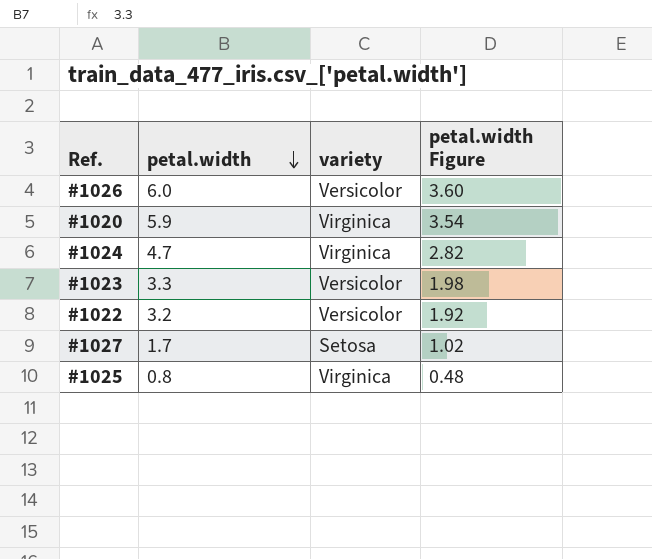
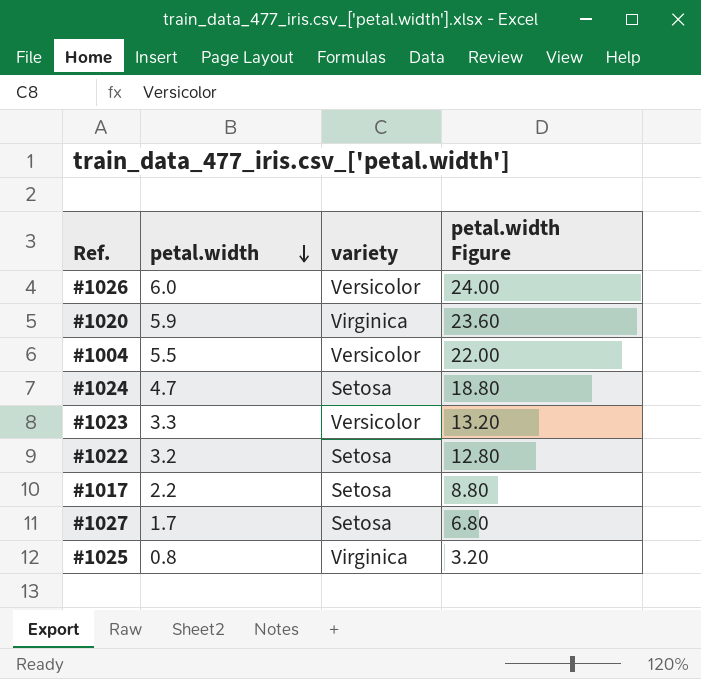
column petal.width Figure | formula: [petal.width] * 0.6 -> [petal.width] * 4
row #1004: none -> 5.5 | Versicolor | 22.00
#1024 | variety: Virginica -> Setosa
#1022 | variety: Versicolor -> Setosa
row #1017: none -> 2.2 | Setosa | 8.80

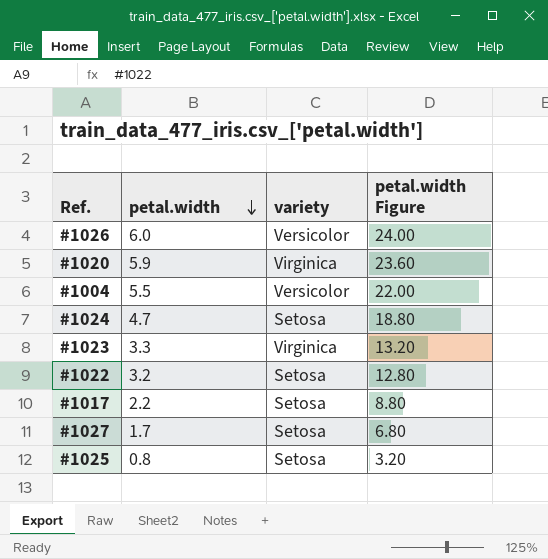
#1023 | variety: Versicolor -> Virginica
#1025 | variety: Virginica -> Setosa

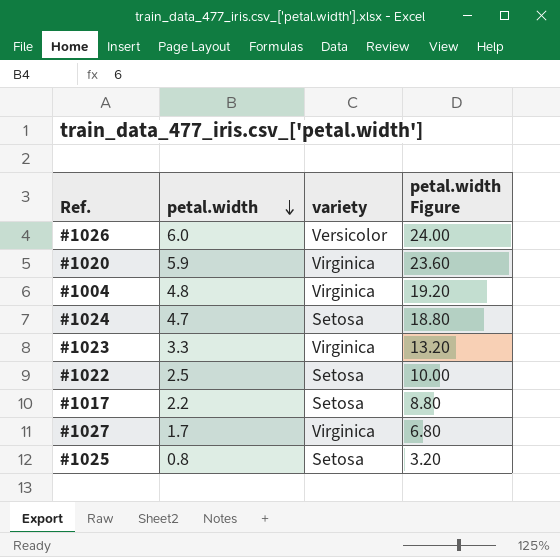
#1004 | petal.width: 5.5 -> 4.8
#1004 | variety: Versicolor -> Virginica
#1004 | petal.width Figure: 22.00 -> 19.20
#1022 | petal.width: 3.2 -> 2.5
#1022 | petal.width Figure: 12.80 -> 10.00
#1027 | variety: Setosa -> Virginica

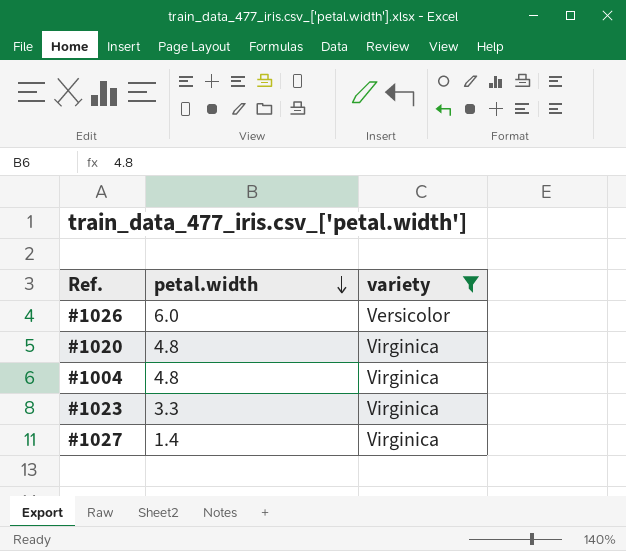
filter: none -> variety != Setosa
column petal.width Figure | formula: [petal.width] * 4 -> none
#1020 | petal.width: 5.9 -> 4.8
#1027 | petal.width: 1.7 -> 1.4

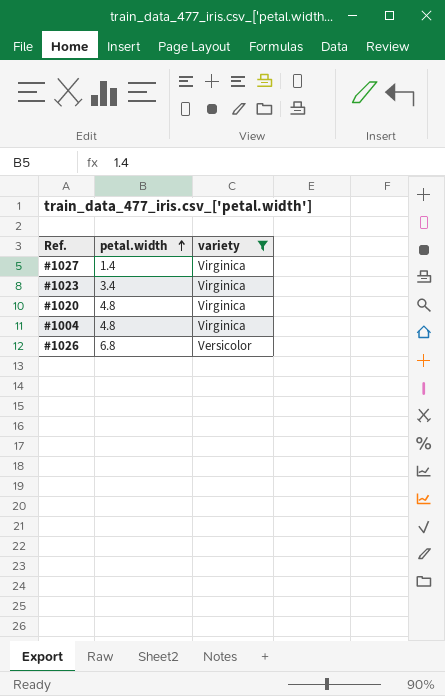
row order: petal.width descending -> petal.width ascending
#1023 | petal.width: 3.3 -> 3.4
#1026 | petal.width: 6.0 -> 6.8

